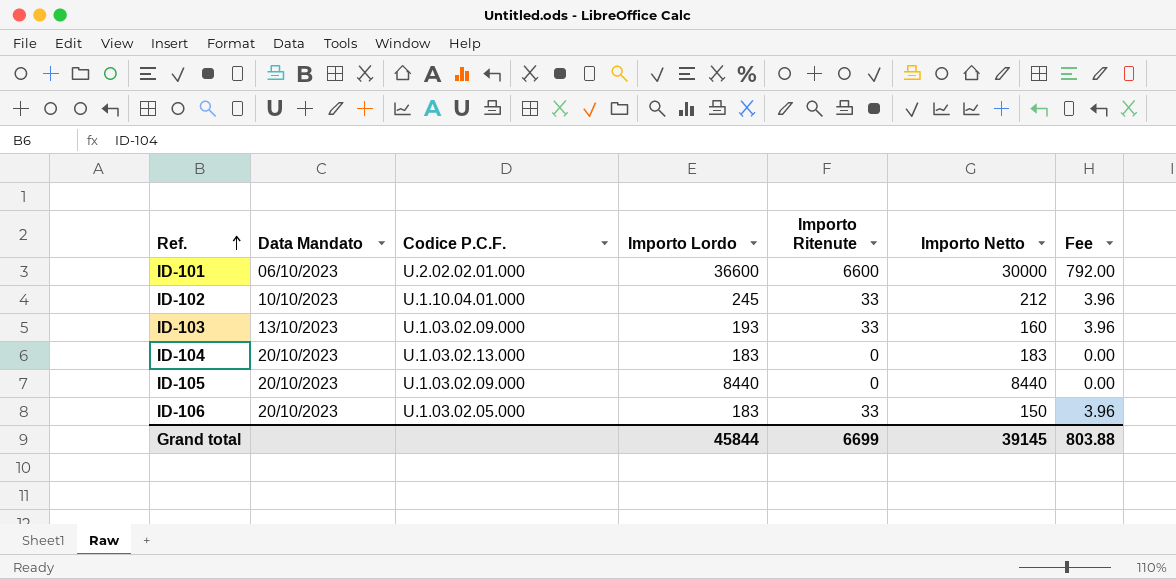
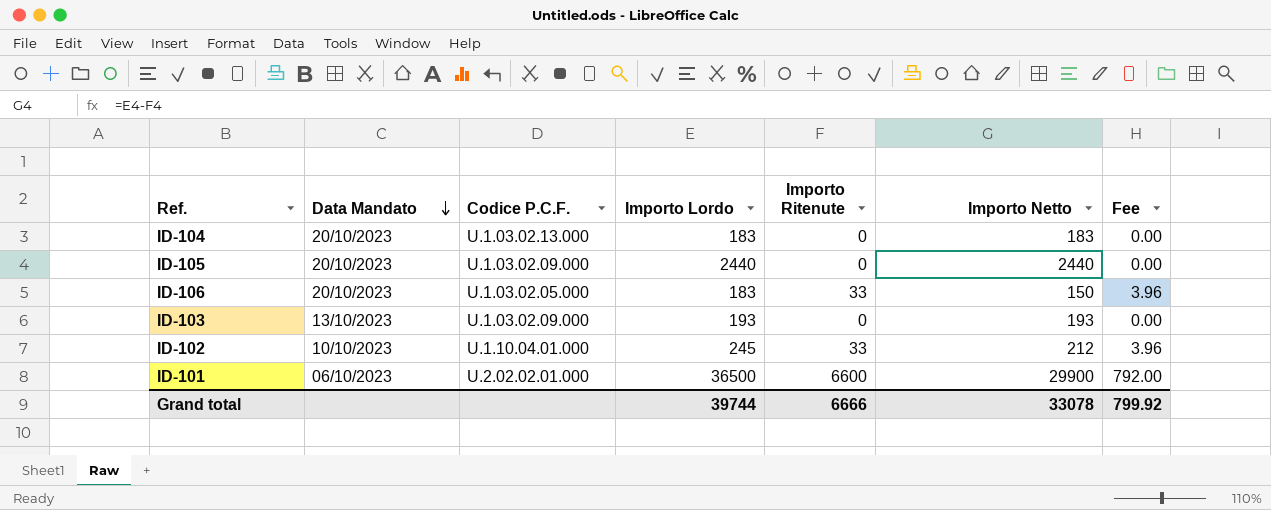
row order: Ref. ascending -> Data Mandato descending
ID-105 | Importo Lordo: 8440 -> 2440
ID-105 | Importo Netto: 8440 -> 2440
ID-103 | Importo Ritenute: 33 -> 0
ID-103 | Importo Netto: 160 -> 193
ID-103 | Fee: 3.96 -> 0.00
ID-101 | Importo Lordo: 36600 -> 36500
ID-101 | Importo Netto: 30000 -> 29900
Grand total | Importo Lordo: 45844 -> 39744
Grand total | Importo Ritenute: 6699 -> 6666
Grand total | Importo Netto: 39145 -> 33078
Grand total | Fee: 803.88 -> 799.92

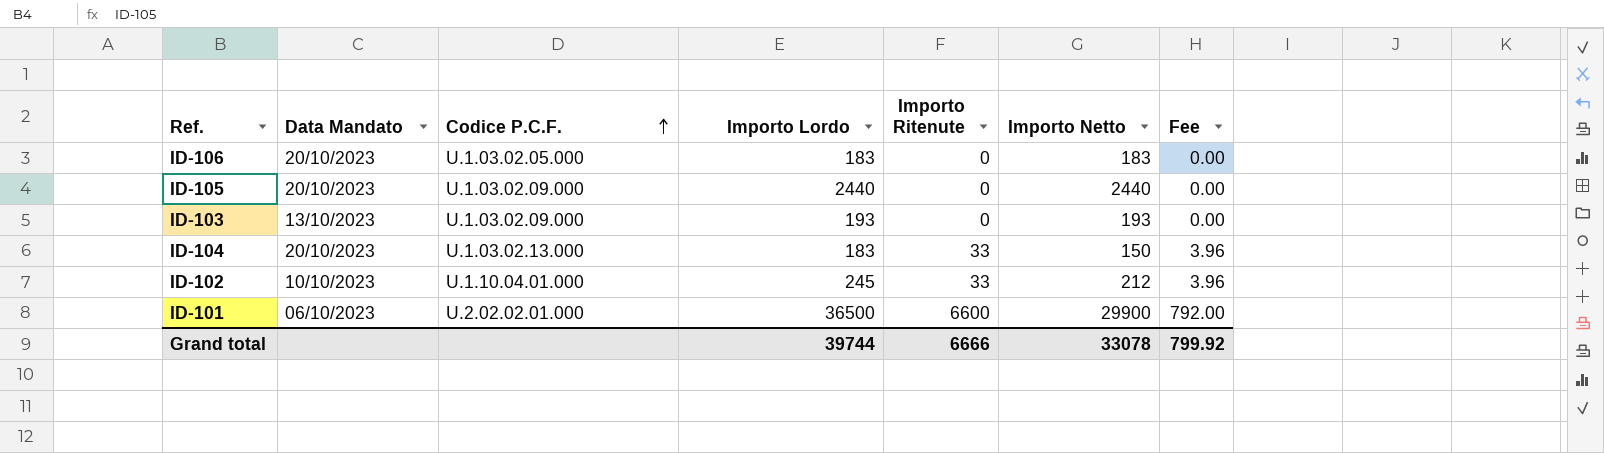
row order: Data Mandato descending -> Codice P.C.F. ascending
ID-106 | Importo Ritenute: 33 -> 0
ID-106 | Importo Netto: 150 -> 183
ID-106 | Fee: 3.96 -> 0.00
ID-104 | Importo Ritenute: 0 -> 33
ID-104 | Importo Netto: 183 -> 150
ID-104 | Fee: 0.00 -> 3.96

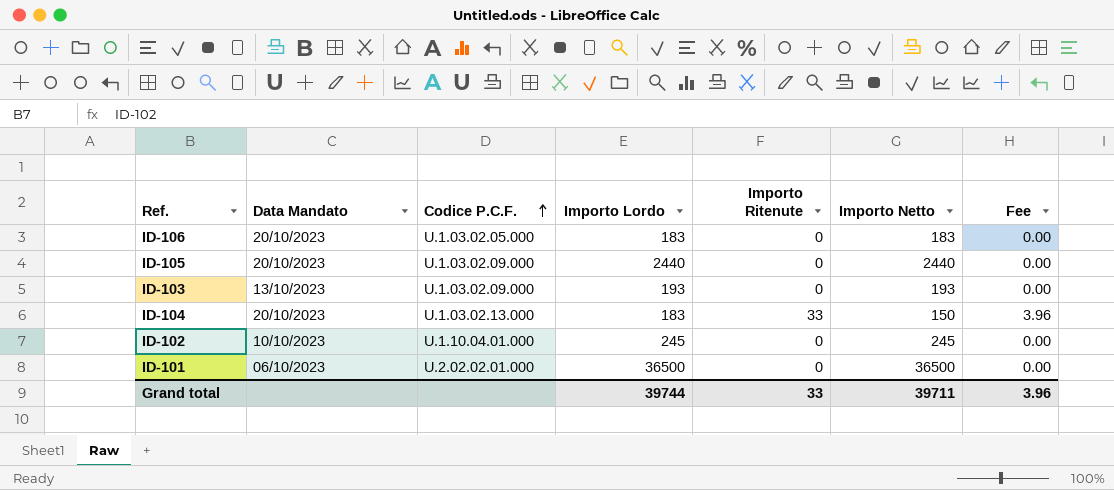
ID-102 | Importo Ritenute: 33 -> 0
ID-102 | Importo Netto: 212 -> 245
ID-102 | Fee: 3.96 -> 0.00
ID-101 | Importo Ritenute: 6600 -> 0
ID-101 | Importo Netto: 29900 -> 36500
ID-101 | Fee: 792.00 -> 0.00
Grand total | Importo Ritenute: 6666 -> 33
Grand total | Importo Netto: 33078 -> 39711
Grand total | Fee: 799.92 -> 3.96

